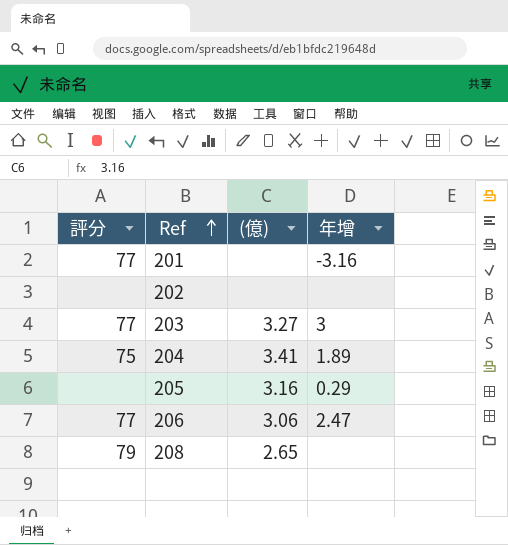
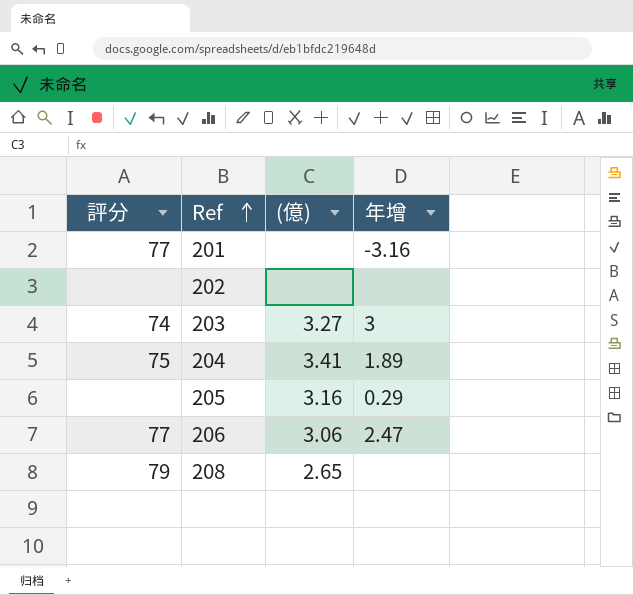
203 | 評分: 77 -> 74

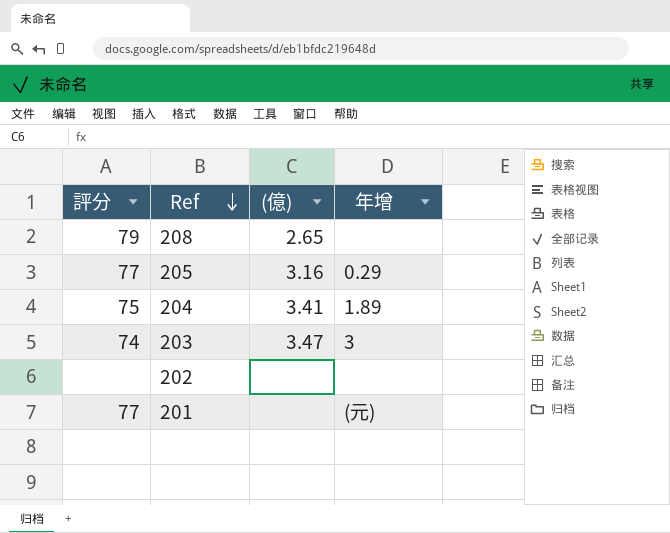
row order: Ref ascending -> Ref descending
row 206: 77 | 3.06 | 2.47 -> none
205 | 評分: none -> 77
203 | (億): 3.27 -> 3.47
201 | 年增: -3.16 -> (元)

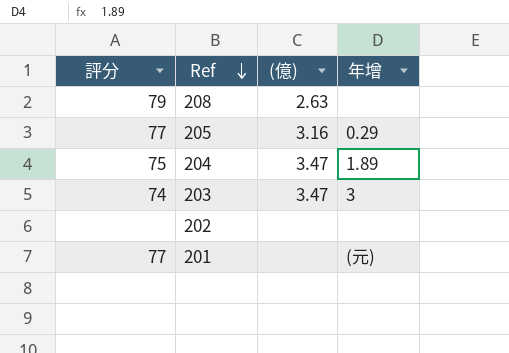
208 | (億): 2.65 -> 2.63
204 | (億): 3.41 -> 3.47

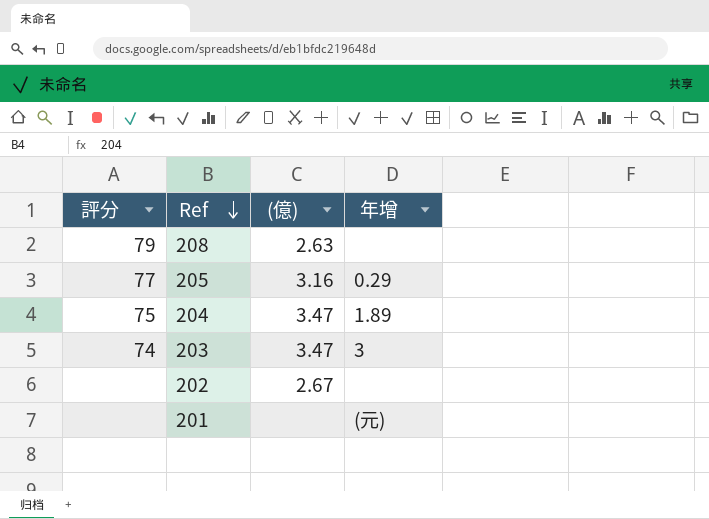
202 | (億): none -> 2.67
201 | 評分: 77 -> none

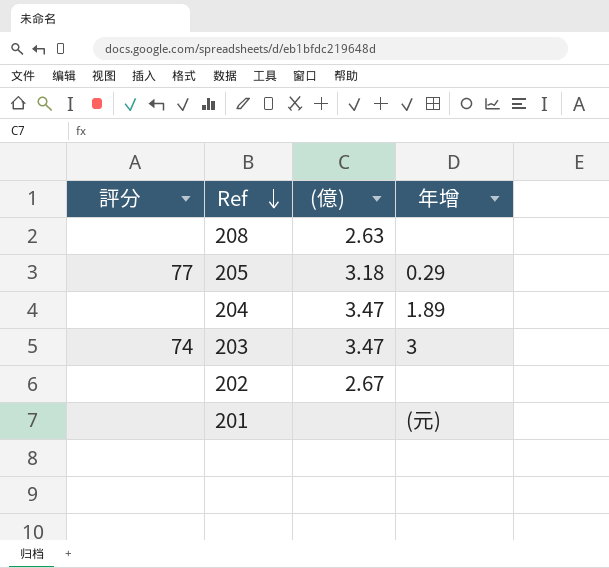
208 | 評分: 79 -> none
205 | (億): 3.16 -> 3.18
204 | 評分: 75 -> none

